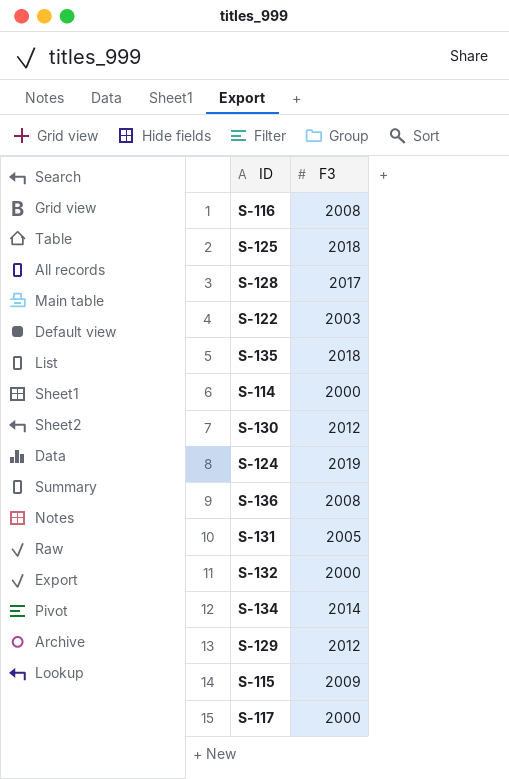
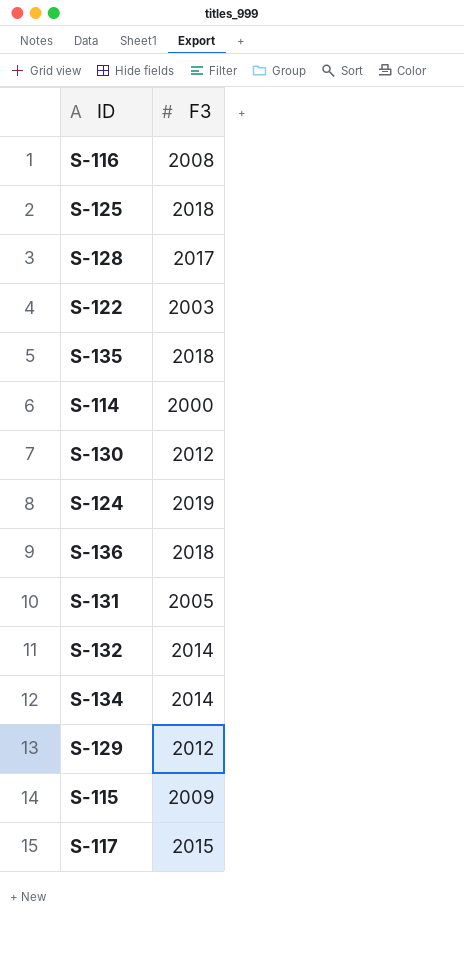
S-136 | F3: 2008 -> 2018
S-132 | F3: 2000 -> 2014
S-117 | F3: 2000 -> 2015

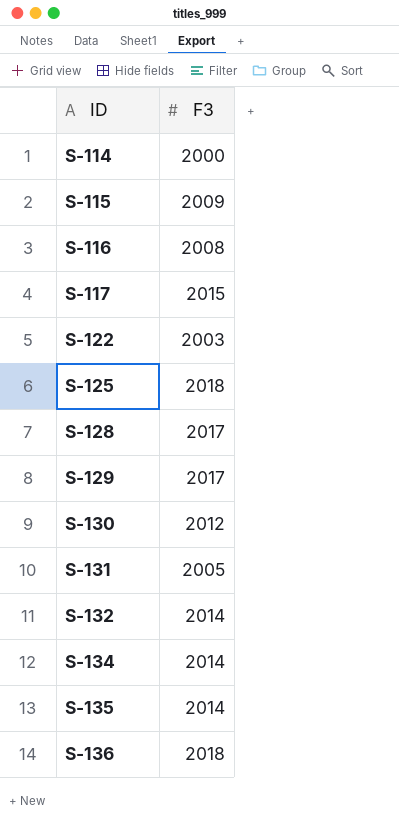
row order: none -> ID ascending
row S-124: 2019 -> none
S-129 | F3: 2012 -> 2017
S-135 | F3: 2018 -> 2014

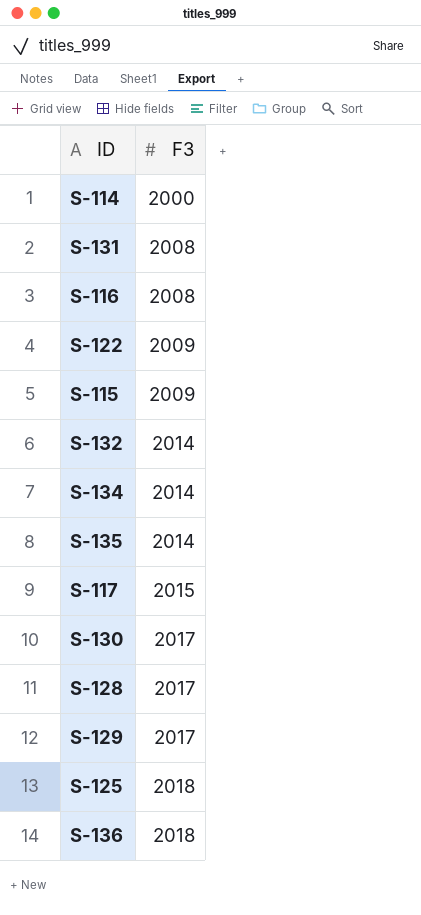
row order: ID ascending -> F3 ascending
S-131 | F3: 2005 -> 2008
S-122 | F3: 2003 -> 2009
S-130 | F3: 2012 -> 2017

